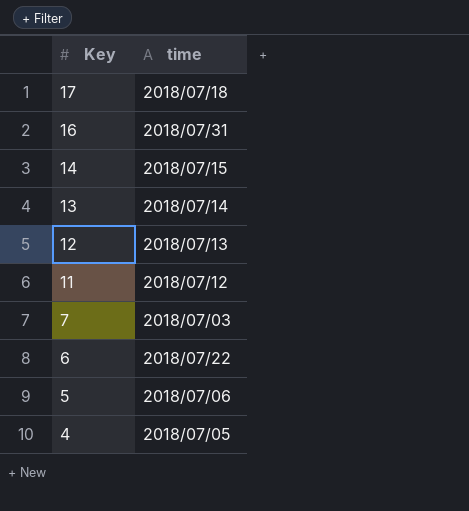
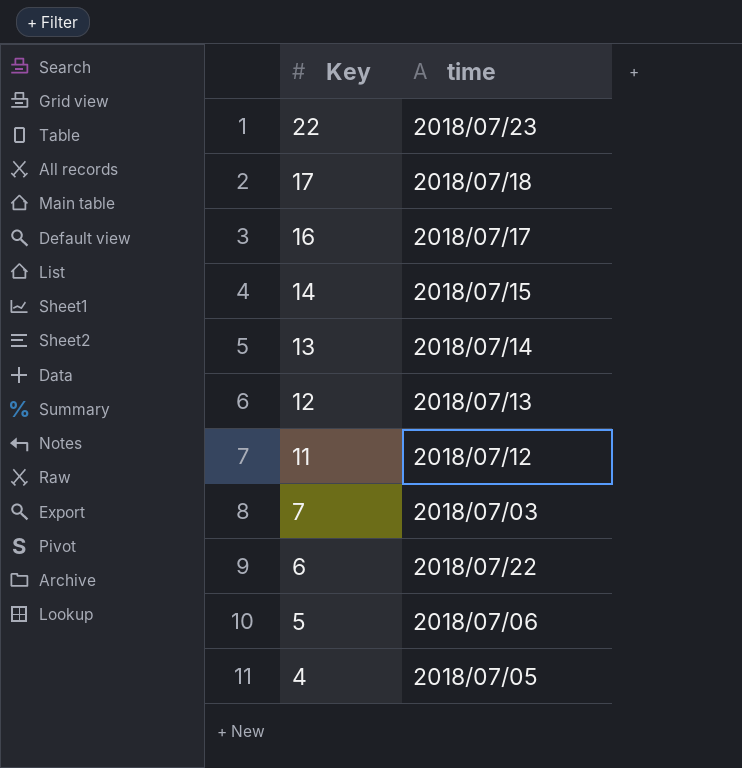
row 22: none -> 2018/07/23
16 | time: 2018/07/31 -> 2018/07/17

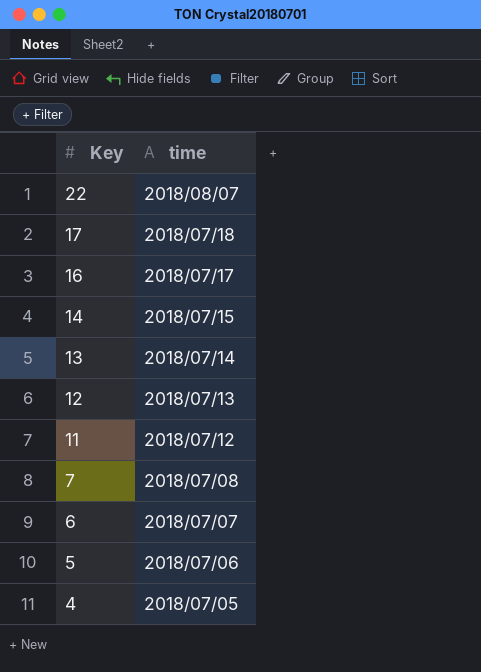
22 | time: 2018/07/23 -> 2018/08/07
7 | time: 2018/07/03 -> 2018/07/08
6 | time: 2018/07/22 -> 2018/07/07

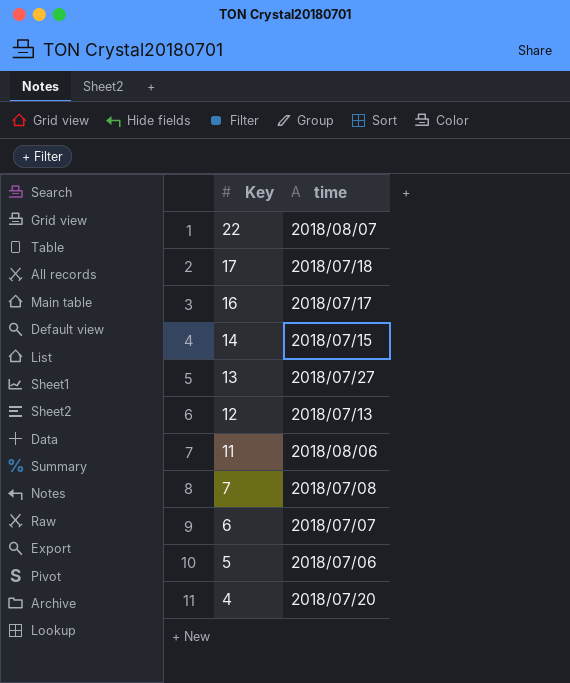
13 | time: 2018/07/14 -> 2018/07/27
11 | time: 2018/07/12 -> 2018/08/06
4 | time: 2018/07/05 -> 2018/07/20

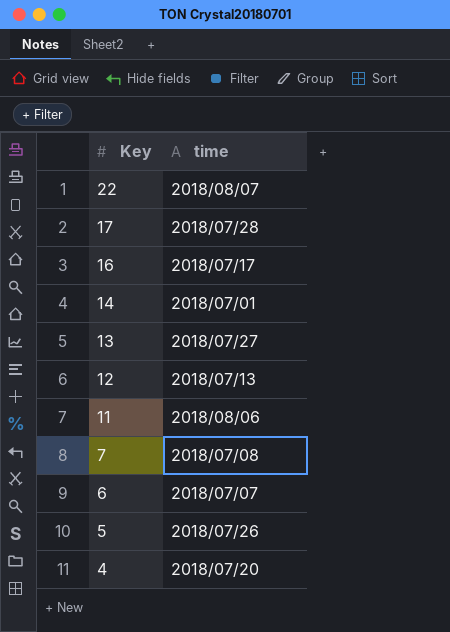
17 | time: 2018/07/18 -> 2018/07/28
14 | time: 2018/07/15 -> 2018/07/01
5 | time: 2018/07/06 -> 2018/07/26

